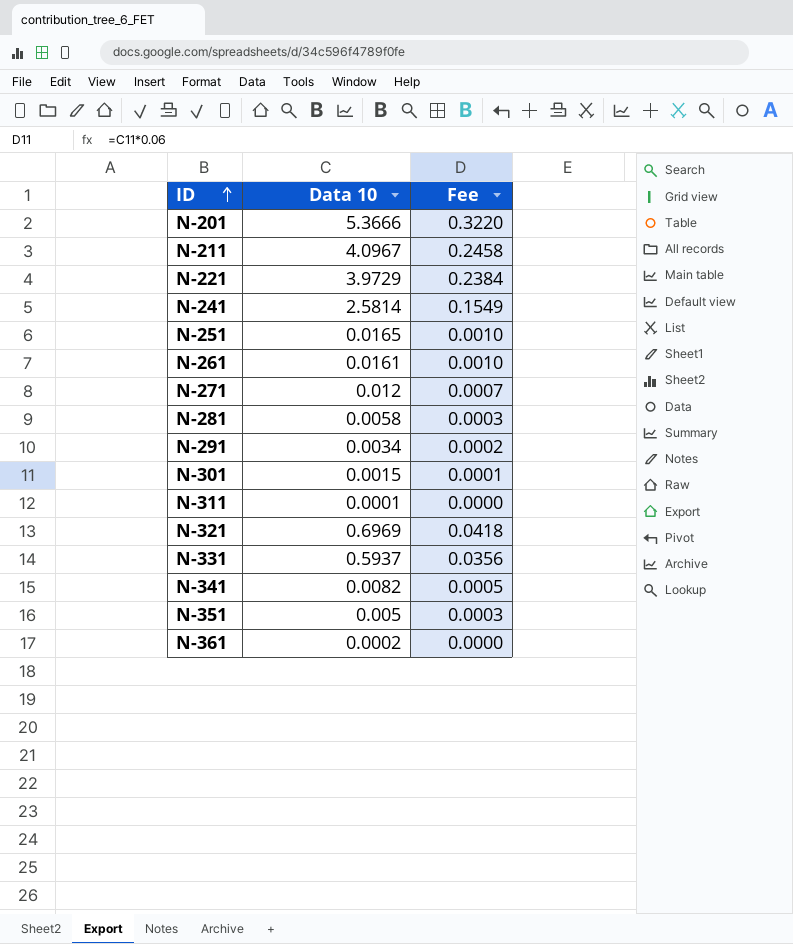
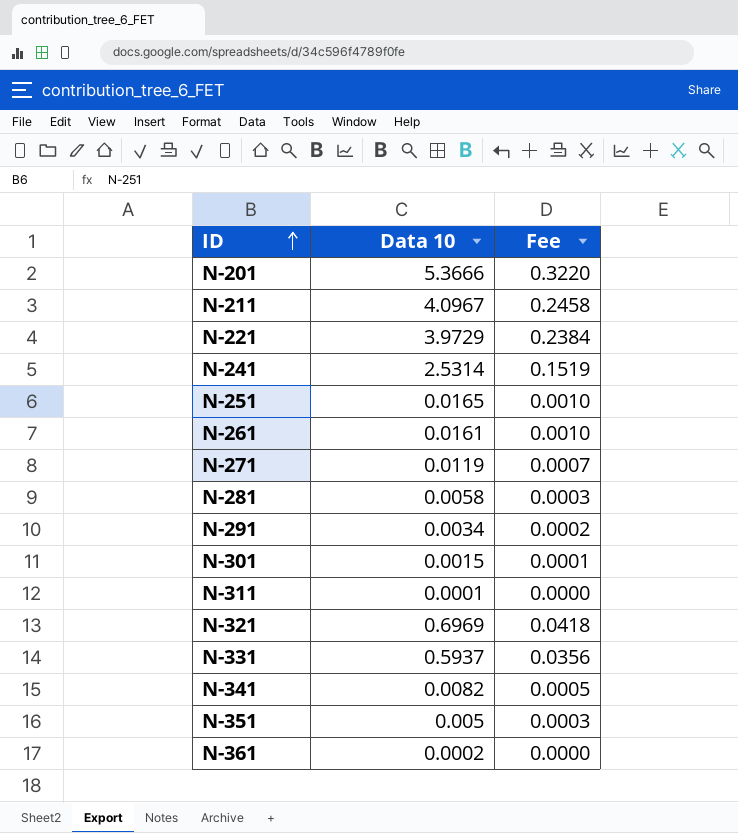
N-241 | Data 10: 2.5814 -> 2.5314
N-241 | Fee: 0.1549 -> 0.1519
N-271 | Data 10: 0.012 -> 0.0119

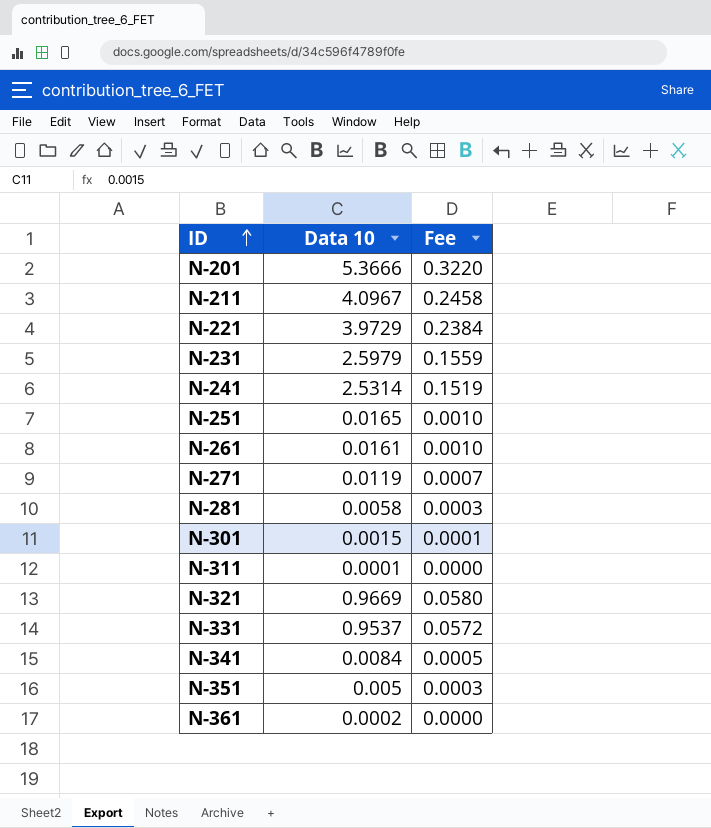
row N-291: 0.0034 | 0.0002 -> none
row N-231: none -> 2.5979 | 0.1559
N-321 | Data 10: 0.6969 -> 0.9669
N-321 | Fee: 0.0418 -> 0.0580
N-331 | Data 10: 0.5937 -> 0.9537
N-331 | Fee: 0.0356 -> 0.0572
N-341 | Data 10: 0.0082 -> 0.0084

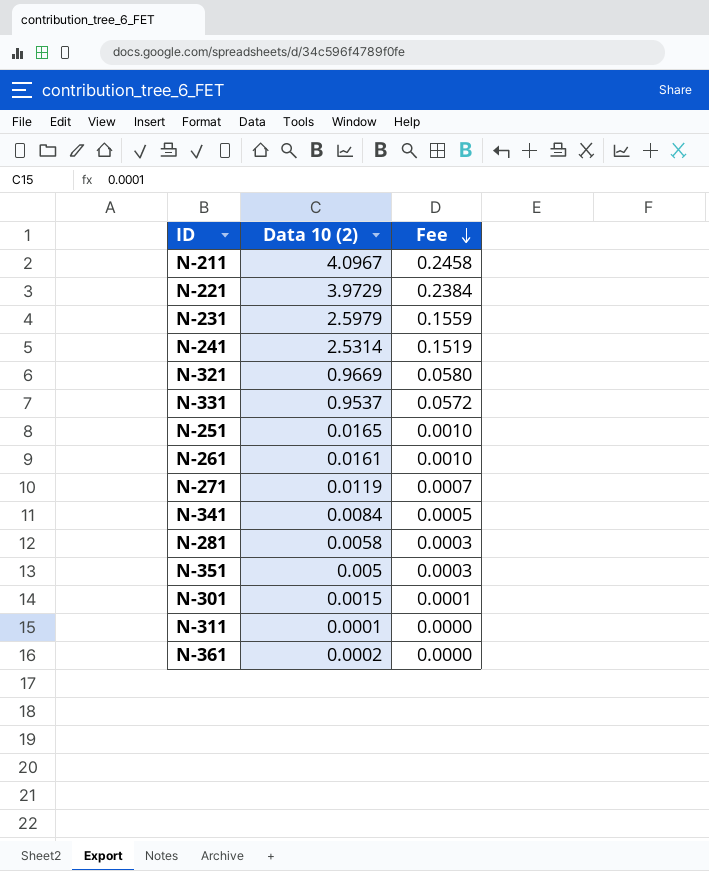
row order: ID ascending -> Fee descending
column name: Data 10 -> Data 10 (2)
row N-201: 5.3666 | 0.3220 -> none

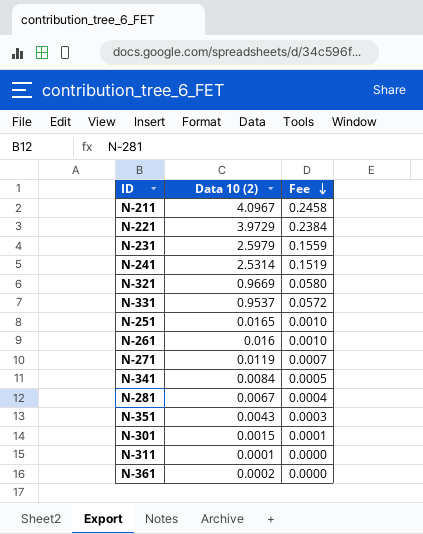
N-261 | Data 10 (2): 0.0161 -> 0.016
N-281 | Data 10 (2): 0.0058 -> 0.0067
N-281 | Fee: 0.0003 -> 0.0004
N-351 | Data 10 (2): 0.005 -> 0.0043

